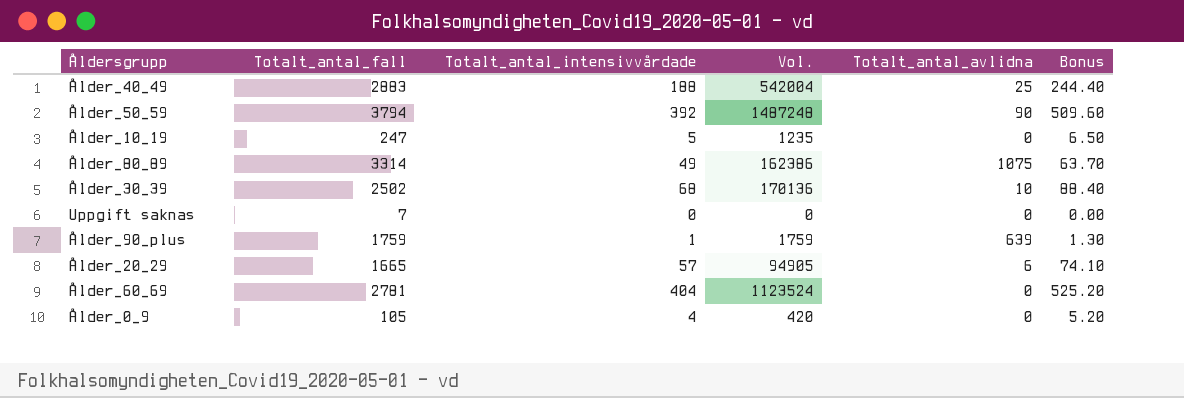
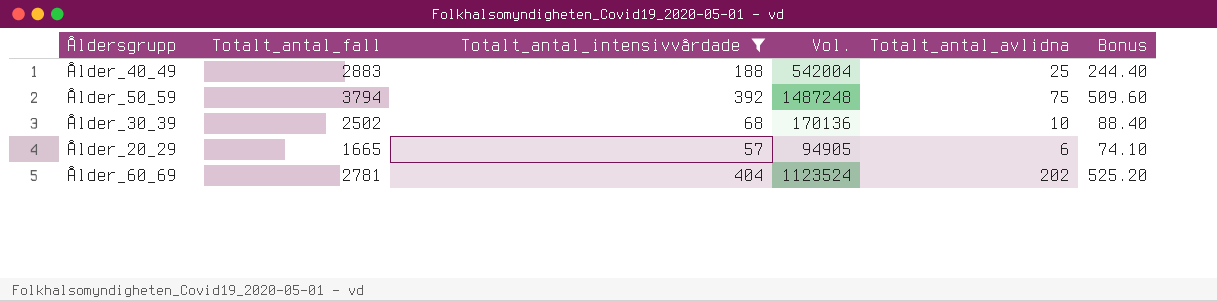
filter: none -> Totalt_antal_intensivvårdade >= 57
Ålder_50_59 | Totalt_antal_avlidna: 90 -> 75
Ålder_60_69 | Totalt_antal_avlidna: 0 -> 202

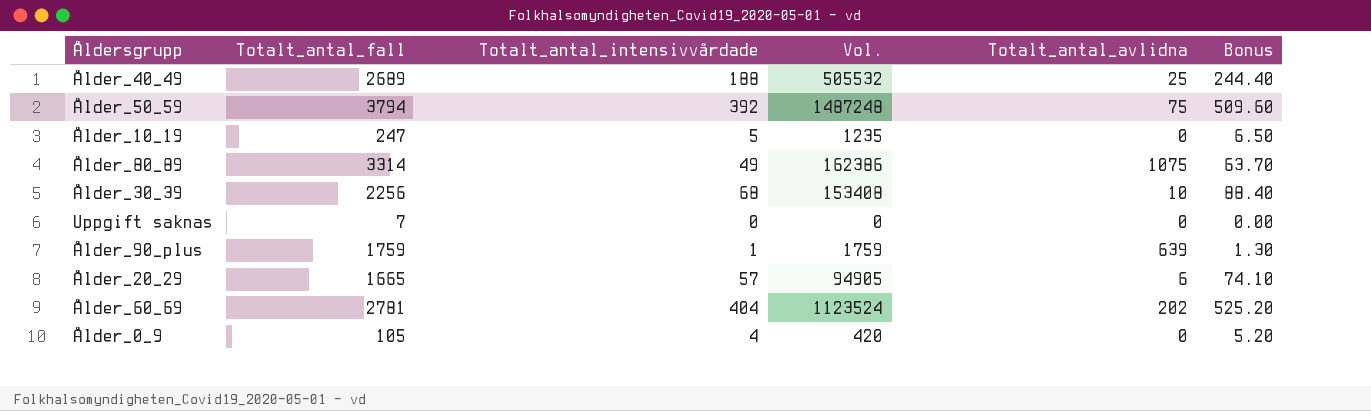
filter: Totalt_antal_intensivvårdade >= 57 -> none
Ålder_40_49 | Totalt_antal_fall: 2883 -> 2689
Ålder_40_49 | Vol.: 542004 -> 505532
Ålder_30_39 | Totalt_antal_fall: 2502 -> 2256
Ålder_30_39 | Vol.: 170136 -> 153408

